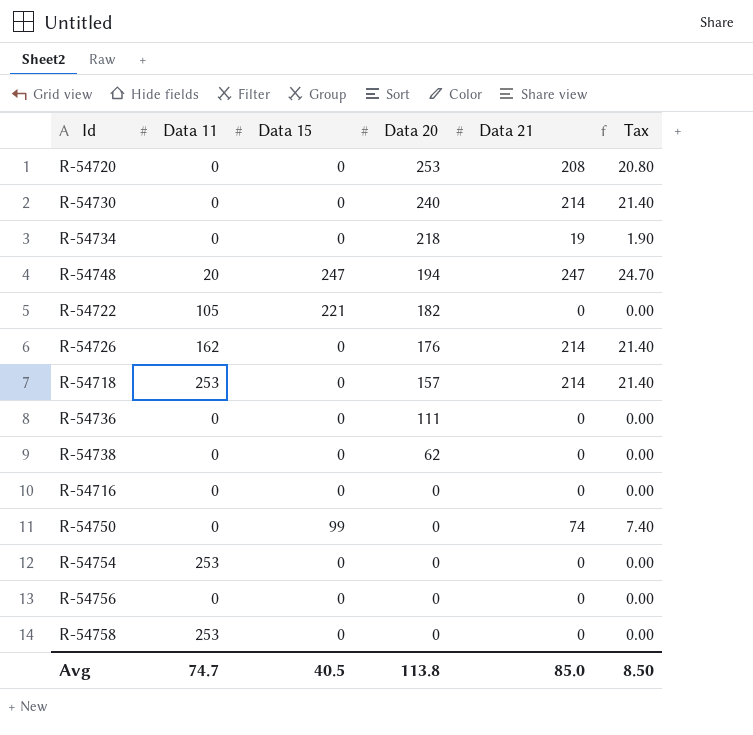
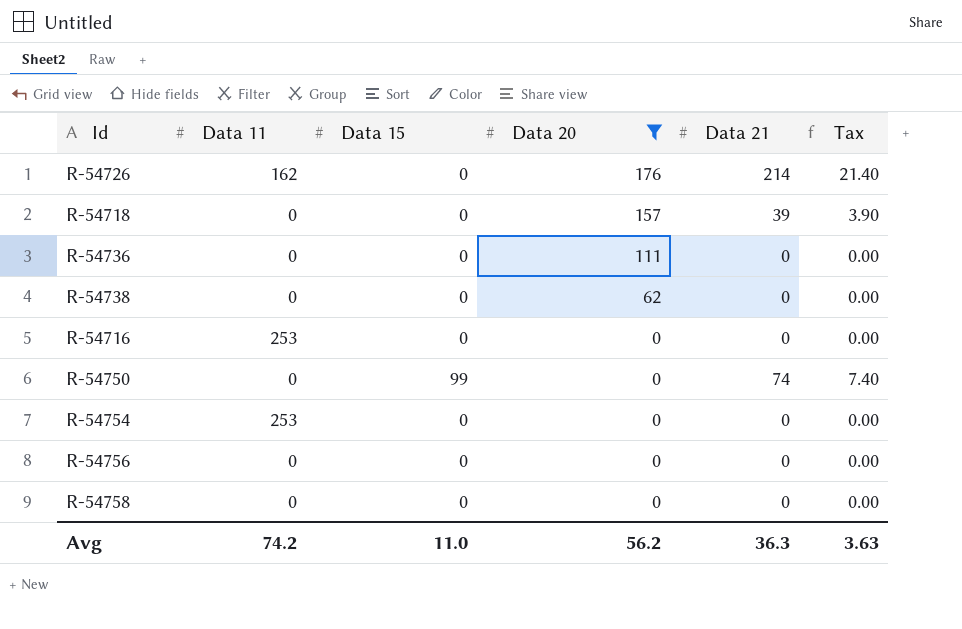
filter: none -> Data 20 <= 176
R-54718 | Data 11: 253 -> 0
R-54718 | Data 21: 214 -> 39
R-54718 | Tax: 21.40 -> 3.90
R-54716 | Data 11: 0 -> 253
R-54758 | Data 11: 253 -> 0
Avg | Data 11: 74.7 -> 74.2
Avg | Data 15: 40.5 -> 11.0
Avg | Data 20: 113.8 -> 56.2
Avg | Data 21: 85.0 -> 36.3
Avg | Tax: 8.50 -> 3.63

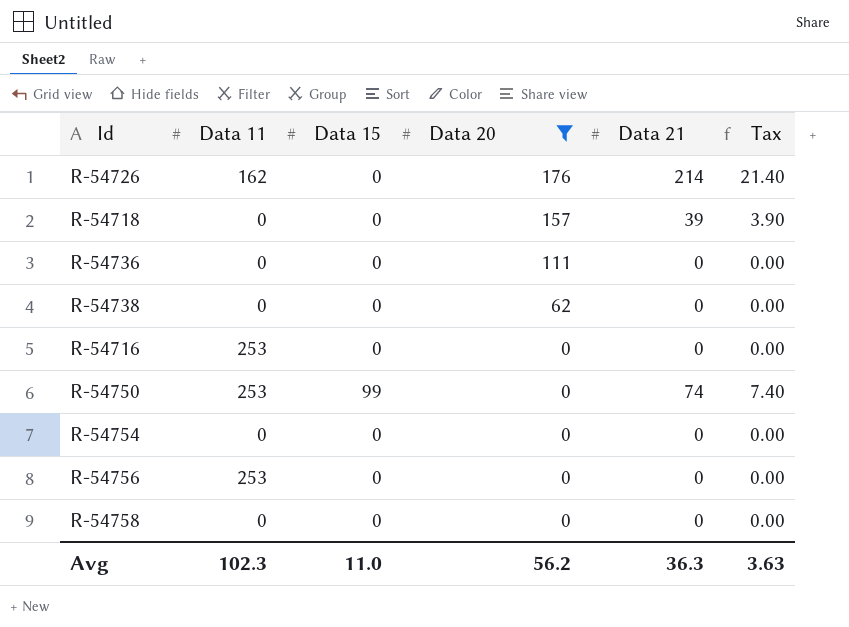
R-54750 | Data 11: 0 -> 253
R-54754 | Data 11: 253 -> 0
R-54756 | Data 11: 0 -> 253
Avg | Data 11: 74.2 -> 102.3

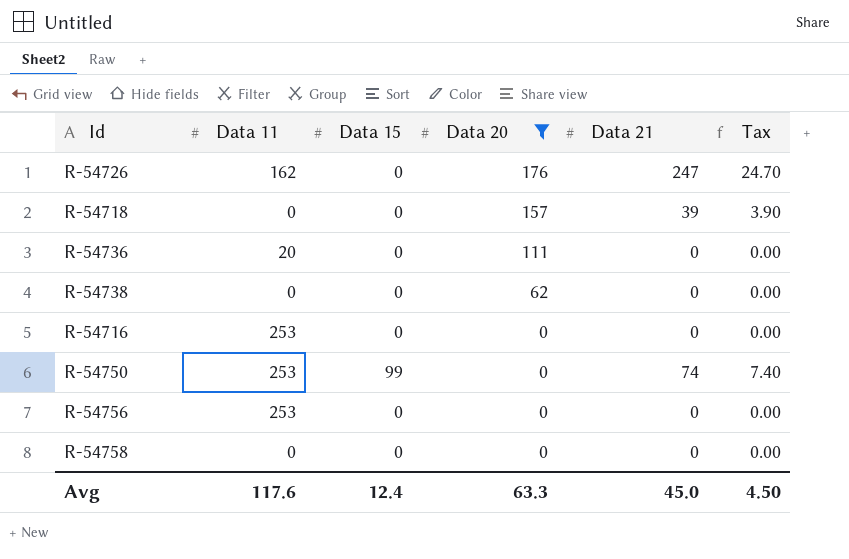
row R-54754: 0 | 0 | 0 | 0 | 0.00 -> none
R-54726 | Data 21: 214 -> 247
R-54726 | Tax: 21.40 -> 24.70
R-54736 | Data 11: 0 -> 20
Avg | Data 11: 102.3 -> 117.6
Avg | Data 15: 11.0 -> 12.4
Avg | Data 20: 56.2 -> 63.3
Avg | Data 21: 36.3 -> 45.0
Avg | Tax: 3.63 -> 4.50

